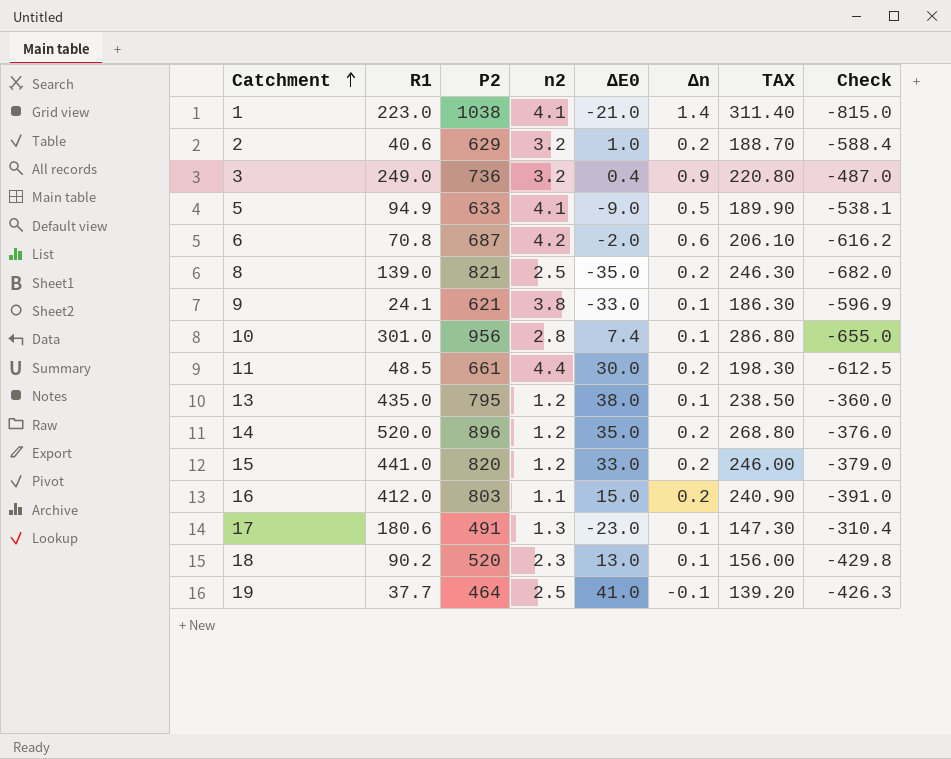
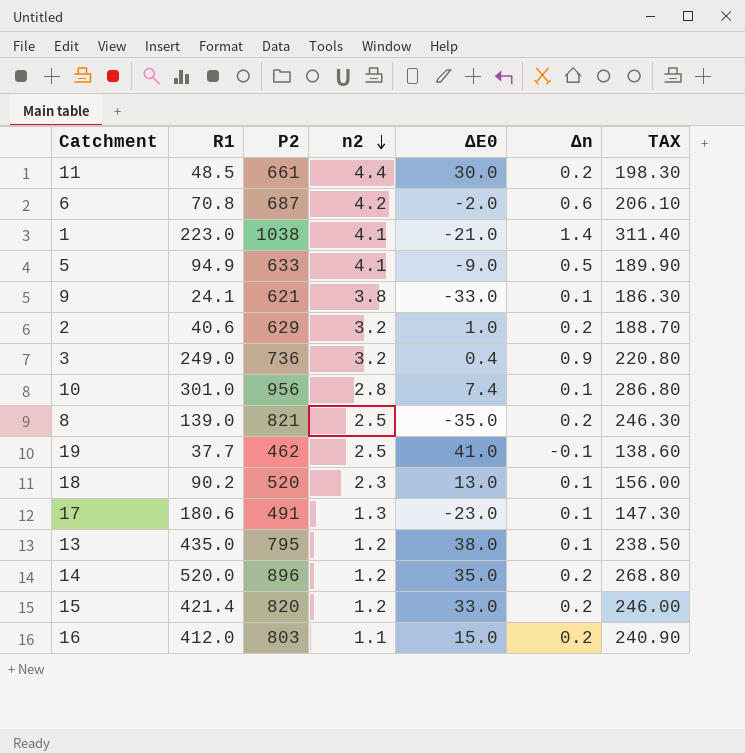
row order: Catchment ascending -> n2 descending
column Check | formula: [R1] - [P2] -> none
19 | P2: 464 -> 462
19 | TAX: 139.20 -> 138.60
15 | R1: 441.0 -> 421.4

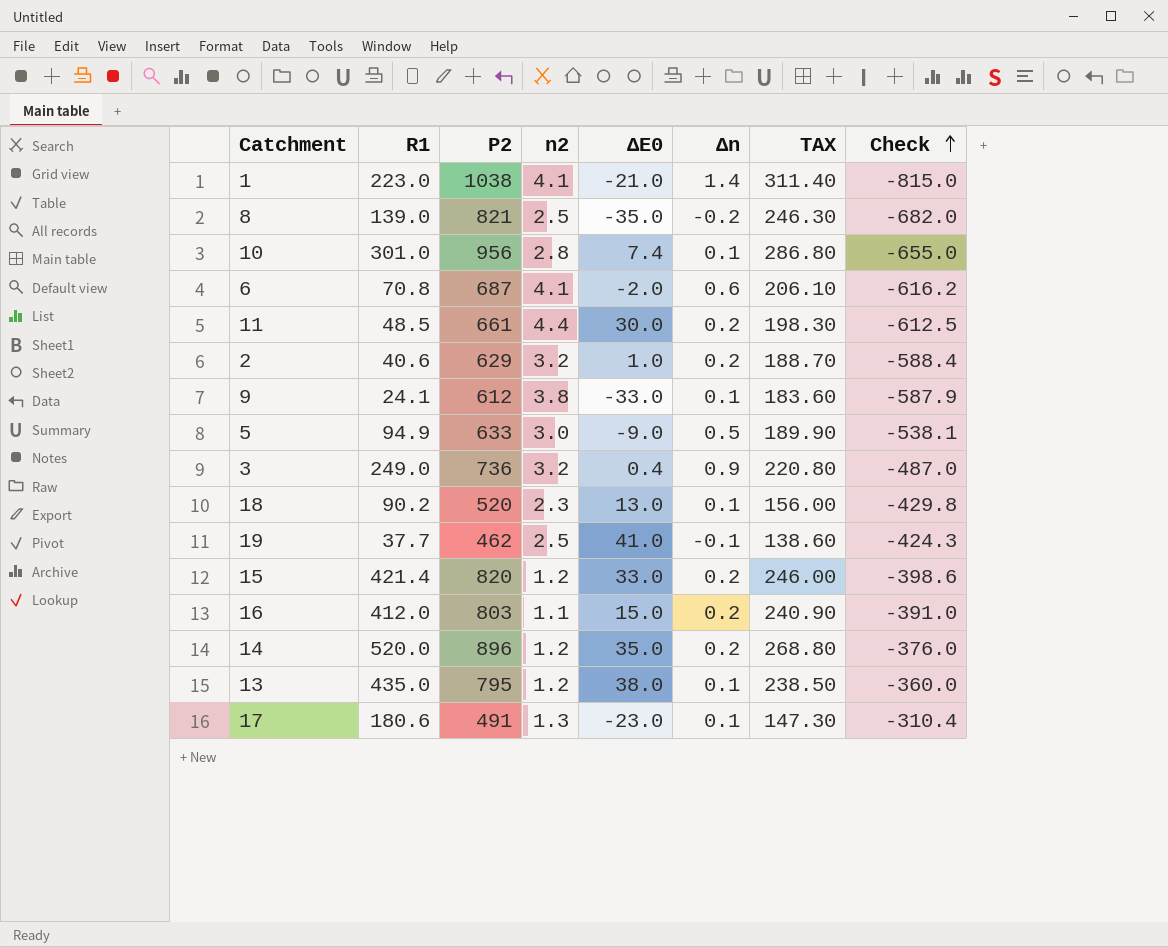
row order: n2 descending -> Check ascending
column Check | formula: none -> [R1] - [P2]
8 | Δn: 0.2 -> -0.2
6 | n2: 4.2 -> 4.1
9 | P2: 621 -> 612
9 | TAX: 186.30 -> 183.60
5 | n2: 4.1 -> 3.0

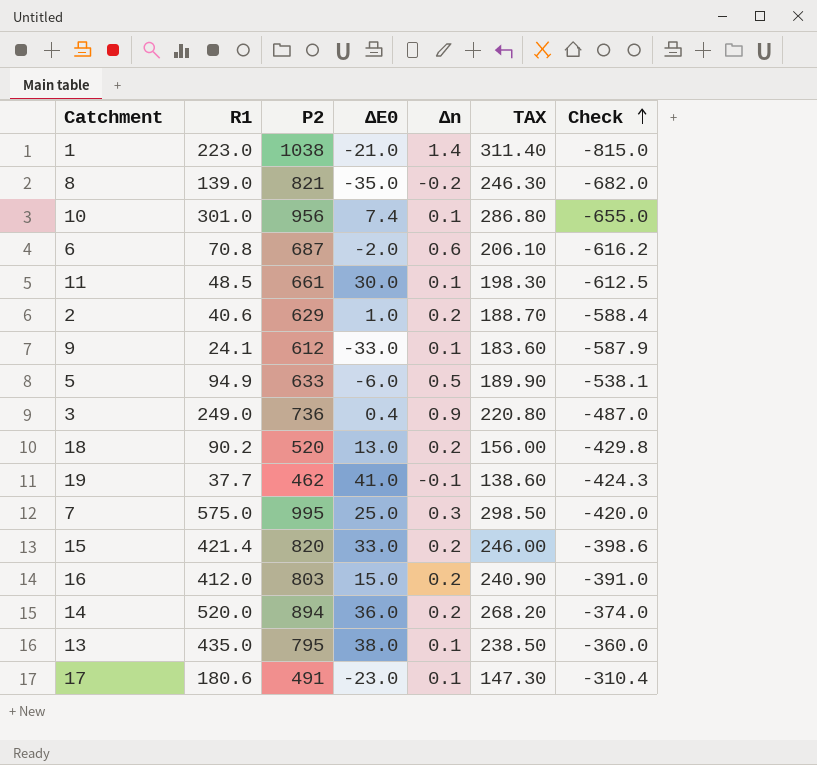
column n2 | position: 4 -> none
11 | Δn: 0.2 -> 0.1
5 | ΔE0: -9.0 -> -6.0
18 | Δn: 0.1 -> 0.2
row 7: none -> 575.0 | 995 | 25.0 | 0.3 | 298.50 | -420.0
14 | P2: 896 -> 894
14 | ΔE0: 35.0 -> 36.0
14 | TAX: 268.80 -> 268.20
14 | Check: -376.0 -> -374.0

